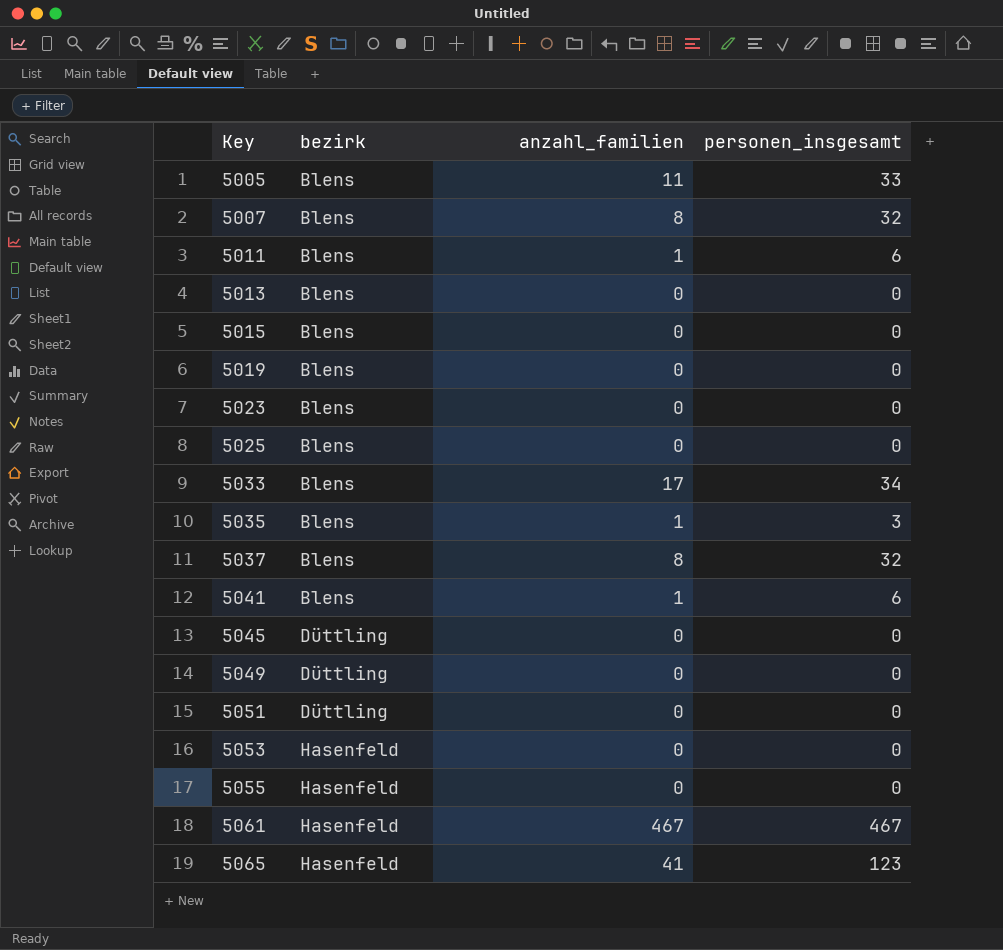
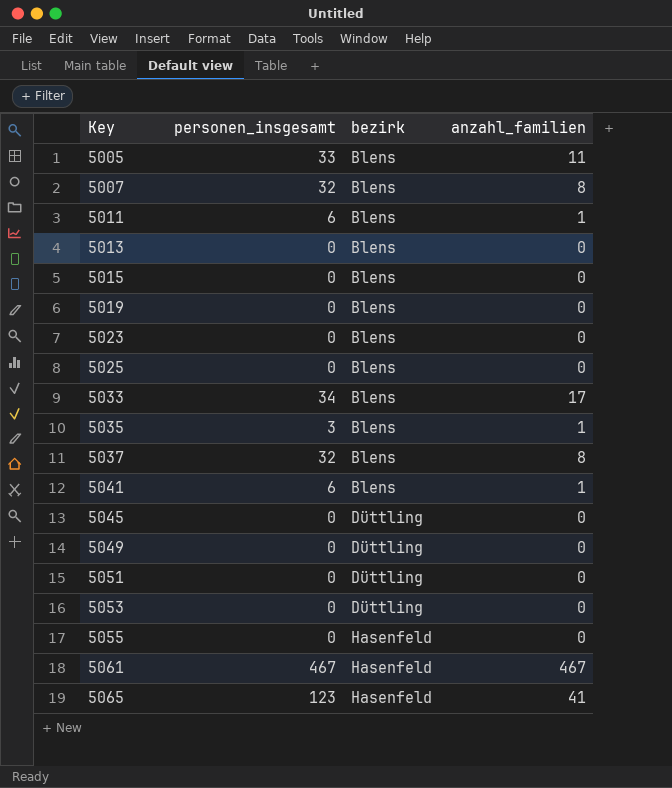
column personen_insgesamt | position: 4 -> 2
5053 | bezirk: Hasenfeld -> Düttling

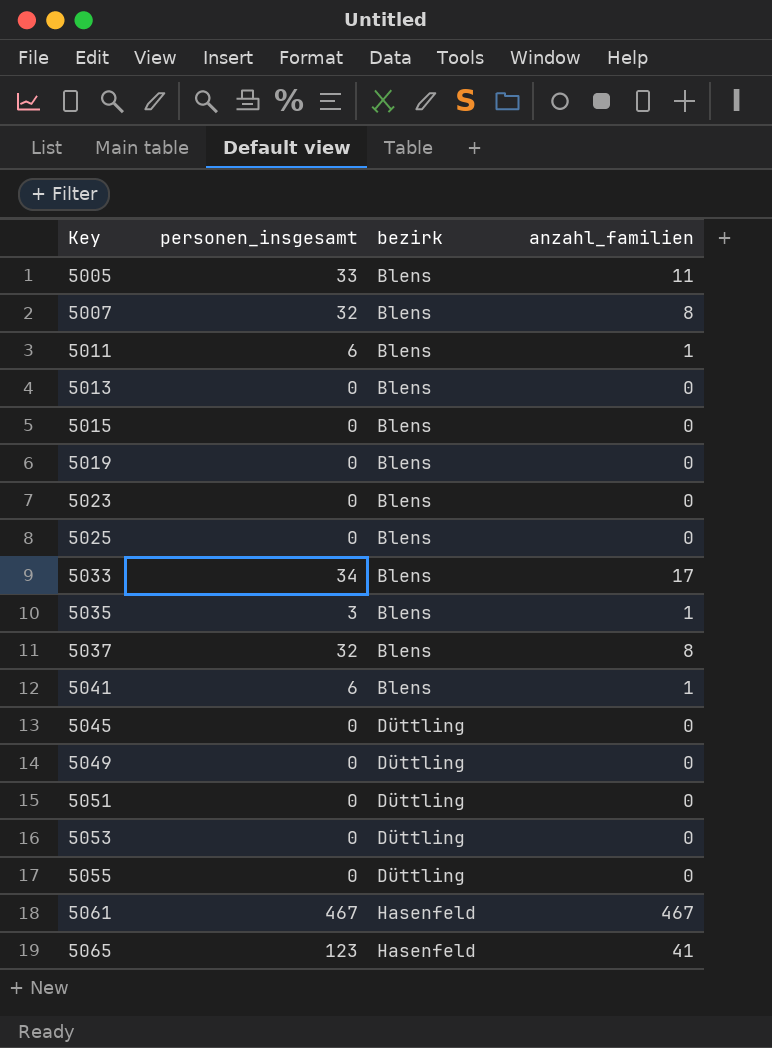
5055 | bezirk: Hasenfeld -> Düttling

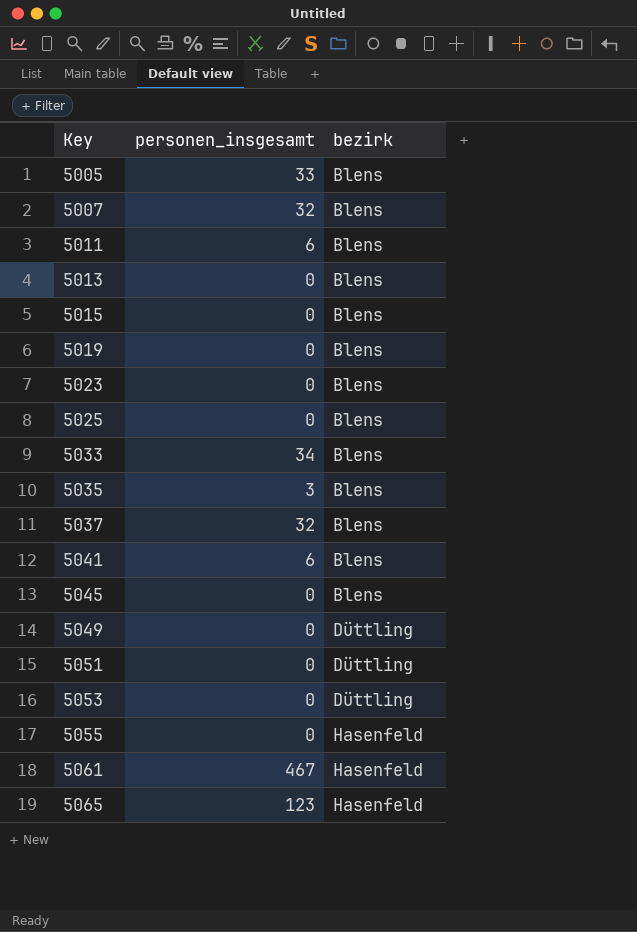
column anzahl_familien | position: 4 -> none
5045 | bezirk: Düttling -> Blens
5055 | bezirk: Düttling -> Hasenfeld

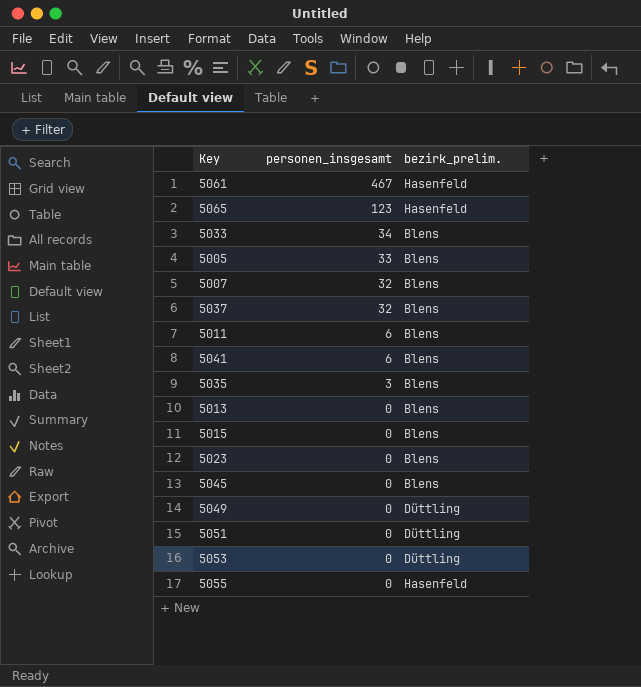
row order: Key ascending -> personen_insgesamt descending
column name: bezirk -> bezirk_prelim.
row 5019: 0 | Blens -> none
row 5025: 0 | Blens -> none

